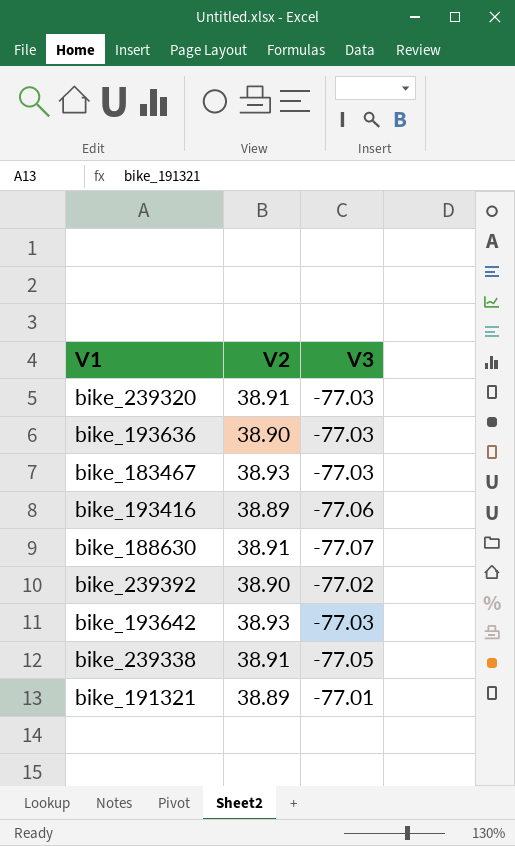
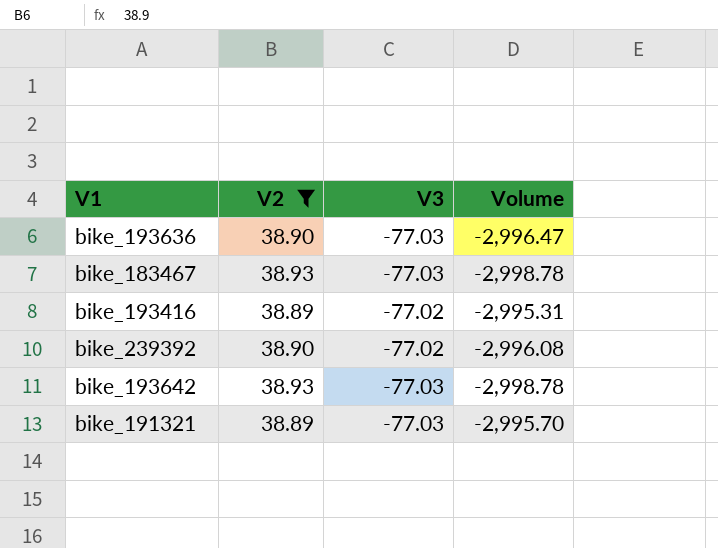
filter: none -> V2 != 38.91
column Volume | formula: none -> [V2] * [V3]
bike_193416 | V3: -77.06 -> -77.02
bike_191321 | V3: -77.01 -> -77.03

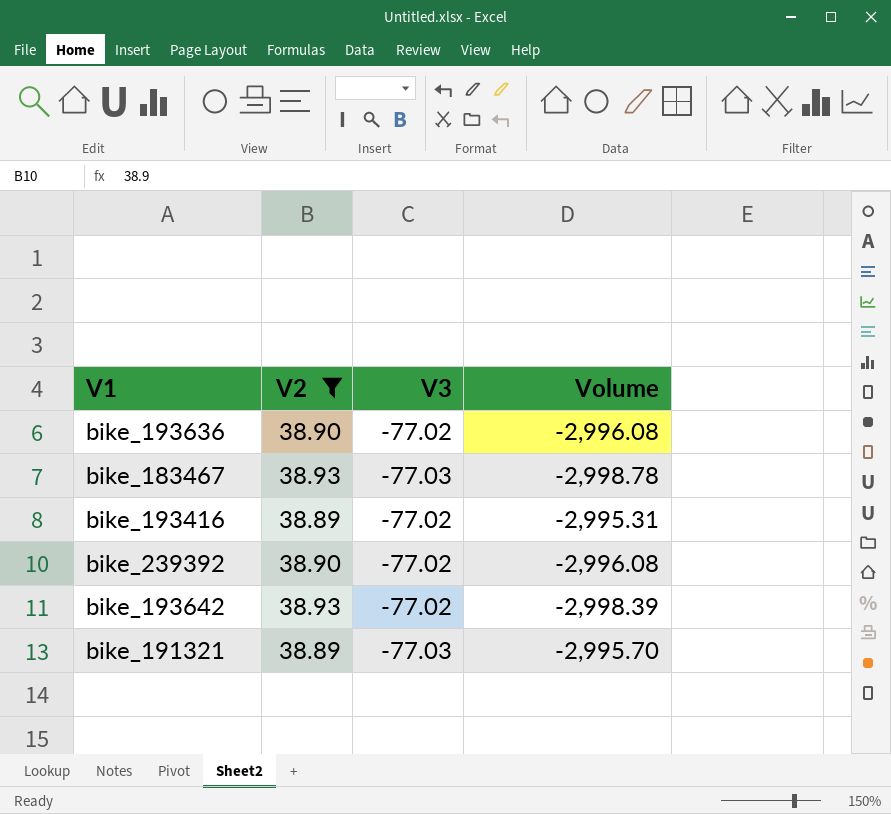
bike_193636 | V3: -77.03 -> -77.02
bike_193636 | Volume: -2,996.47 -> -2,996.08
bike_193642 | V3: -77.03 -> -77.02
bike_193642 | Volume: -2,998.78 -> -2,998.39

